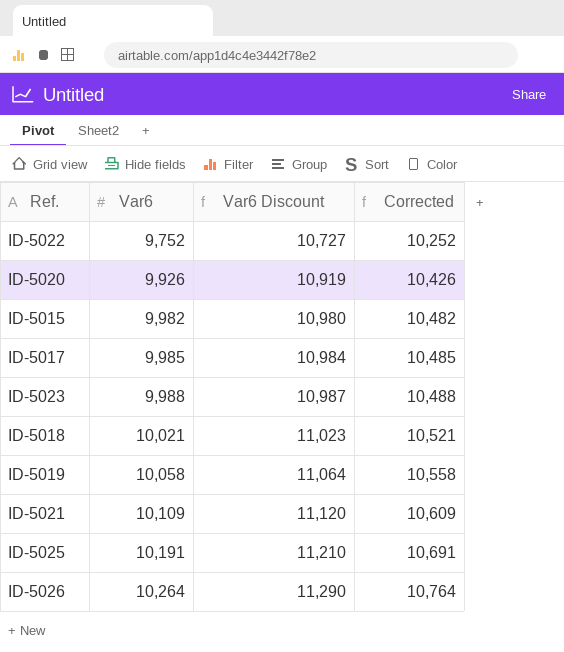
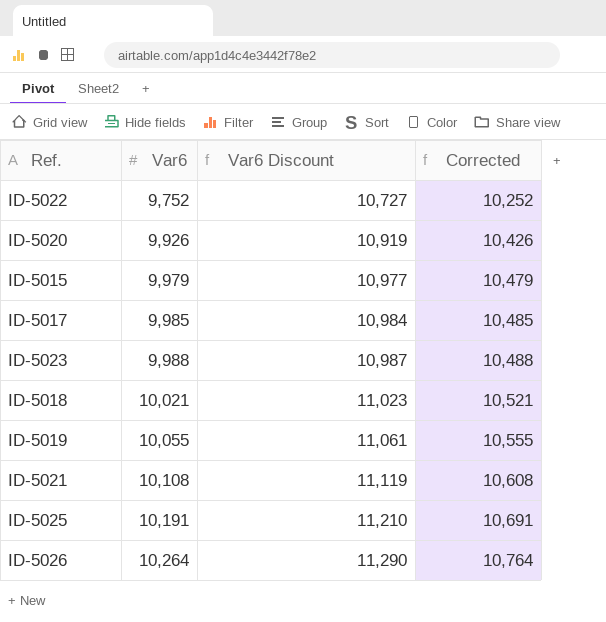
ID-5015 | Var6: 9,982 -> 9,979
ID-5015 | Var6 Discount: 10,980 -> 10,977
ID-5015 | Corrected: 10,482 -> 10,479
ID-5019 | Var6: 10,058 -> 10,055
ID-5019 | Var6 Discount: 11,064 -> 11,061
ID-5019 | Corrected: 10,558 -> 10,555
ID-5021 | Var6: 10,109 -> 10,108
ID-5021 | Var6 Discount: 11,120 -> 11,119
ID-5021 | Corrected: 10,609 -> 10,608

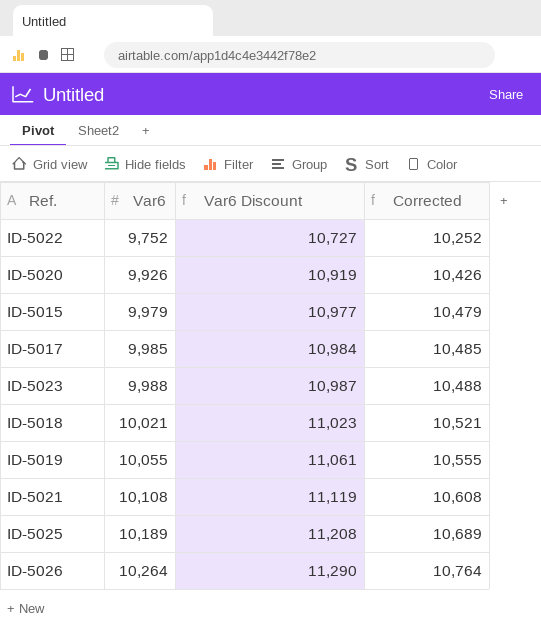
ID-5025 | Var6: 10,191 -> 10,189
ID-5025 | Var6 Discount: 11,210 -> 11,208
ID-5025 | Corrected: 10,691 -> 10,689

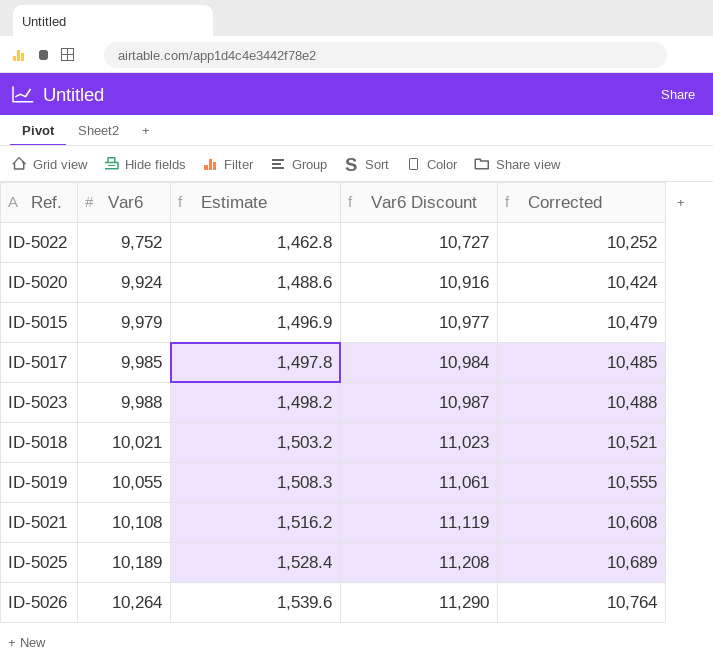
column Estimate | formula: none -> [Var6] * 0.15
ID-5020 | Var6: 9,926 -> 9,924
ID-5020 | Var6 Discount: 10,919 -> 10,916
ID-5020 | Corrected: 10,426 -> 10,424

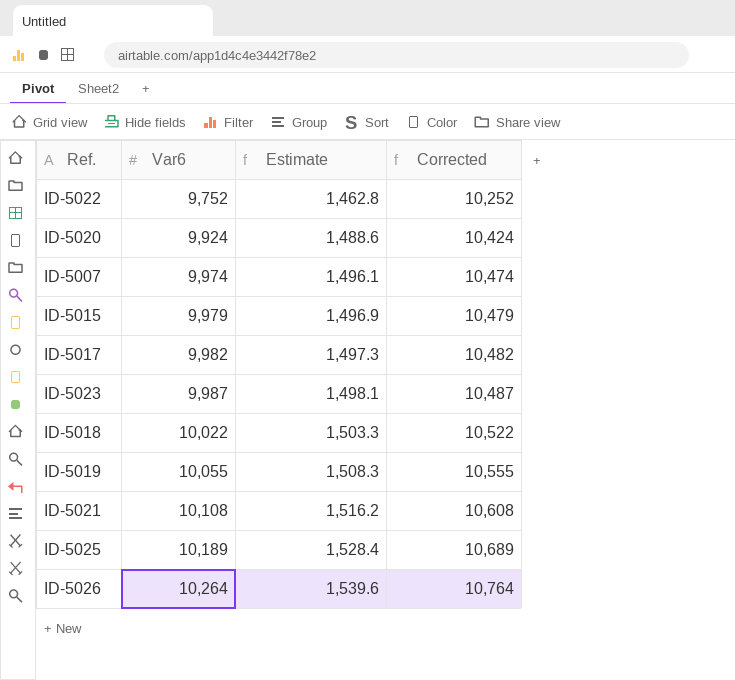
column Var6 Discount | formula: [Var6] * 1.1 -> none
row ID-5007: none -> 9,974 | 1,496.1 | 10,474
ID-5017 | Var6: 9,985 -> 9,982
ID-5017 | Estimate: 1,497.8 -> 1,497.3
ID-5017 | Corrected: 10,485 -> 10,482
ID-5023 | Var6: 9,988 -> 9,987
ID-5023 | Estimate: 1,498.2 -> 1,498.1
ID-5023 | Corrected: 10,488 -> 10,487
ID-5018 | Var6: 10,021 -> 10,022
ID-5018 | Estimate: 1,503.2 -> 1,503.3
ID-5018 | Corrected: 10,521 -> 10,522

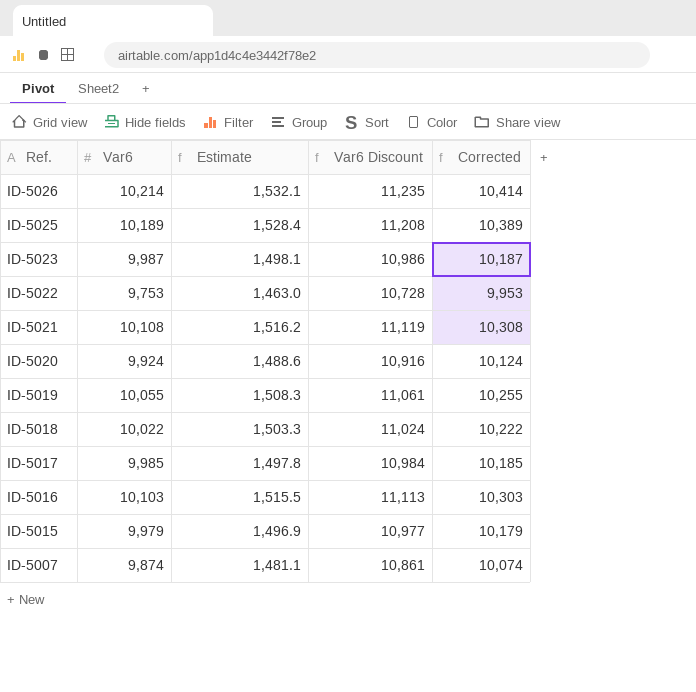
row order: Var6 ascending -> Ref. descending
column Var6 Discount | formula: none -> [Var6] * 1.1
column Corrected | formula: [Var6] + 500 -> [Var6] + 200
ID-5026 | Var6: 10,264 -> 10,214
ID-5026 | Estimate: 1,539.6 -> 1,532.1
ID-5022 | Var6: 9,752 -> 9,753
ID-5022 | Estimate: 1,462.8 -> 1,463.0
ID-5017 | Var6: 9,982 -> 9,985
ID-5017 | Estimate: 1,497.3 -> 1,497.8
row ID-5016: none -> 10,103 | 1,515.5 | 11,113 | 10,303
ID-5007 | Var6: 9,974 -> 9,874
ID-5007 | Estimate: 1,496.1 -> 1,481.1

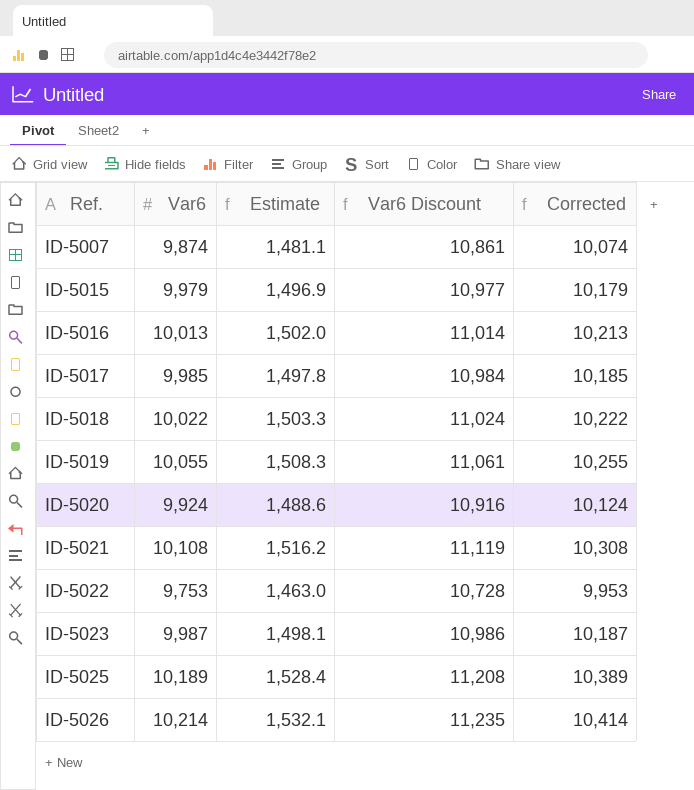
row order: Ref. descending -> Ref. ascending
ID-5016 | Var6: 10,103 -> 10,013
ID-5016 | Estimate: 1,515.5 -> 1,502.0
ID-5016 | Var6 Discount: 11,113 -> 11,014
ID-5016 | Corrected: 10,303 -> 10,213

